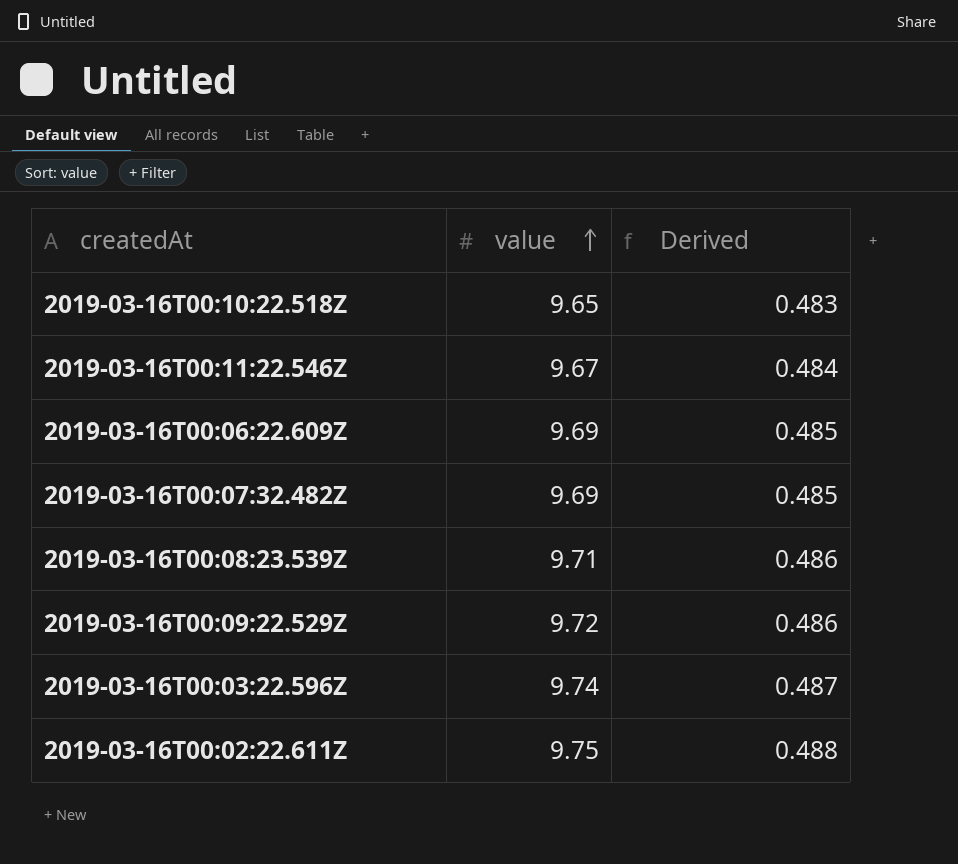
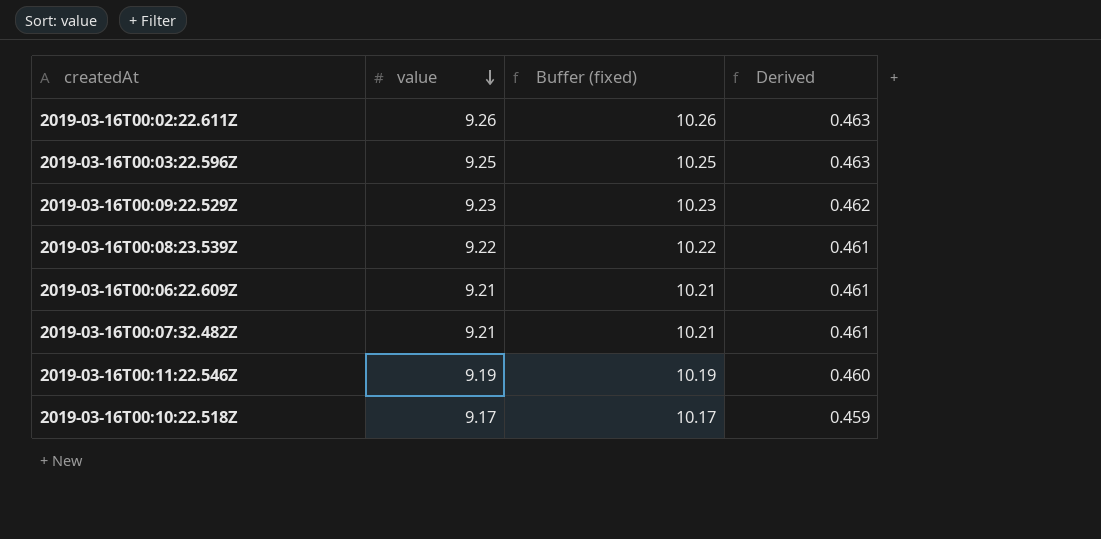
row order: value ascending -> value descending
column Buffer (fixed) | formula: none -> [value] + 1
2019-03-16T00:02:22.611Z | value: 9.75 -> 9.26
2019-03-16T00:02:22.611Z | Derived: 0.488 -> 0.463
2019-03-16T00:03:22.596Z | value: 9.74 -> 9.25
2019-03-16T00:03:22.596Z | Derived: 0.487 -> 0.463
2019-03-16T00:09:22.529Z | value: 9.72 -> 9.23
2019-03-16T00:09:22.529Z | Derived: 0.486 -> 0.462
2019-03-16T00:08:23.539Z | value: 9.71 -> 9.22
2019-03-16T00:08:23.539Z | Derived: 0.486 -> 0.461
2019-03-16T00:06:22.609Z | value: 9.69 -> 9.21
2019-03-16T00:06:22.609Z | Derived: 0.485 -> 0.461
2019-03-16T00:07:32.482Z | value: 9.69 -> 9.21
2019-03-16T00:07:32.482Z | Derived: 0.485 -> 0.461
2019-03-16T00:11:22.546Z | value: 9.67 -> 9.19
2019-03-16T00:11:22.546Z | Derived: 0.484 -> 0.460
2019-03-16T00:10:22.518Z | value: 9.65 -> 9.17
2019-03-16T00:10:22.518Z | Derived: 0.483 -> 0.459

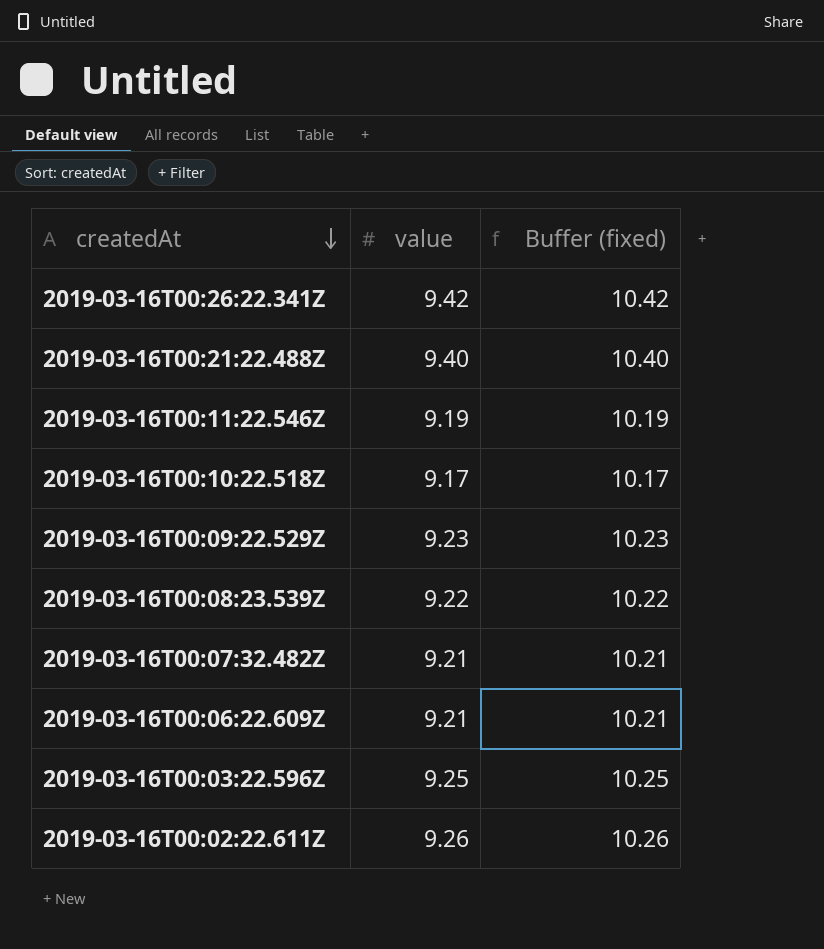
row order: value descending -> createdAt descending
column Derived | formula: [value] * 0.05 -> none
row 2019-03-16T00:26:22.341Z: none -> 9.42 | 10.42
row 2019-03-16T00:21:22.488Z: none -> 9.40 | 10.40

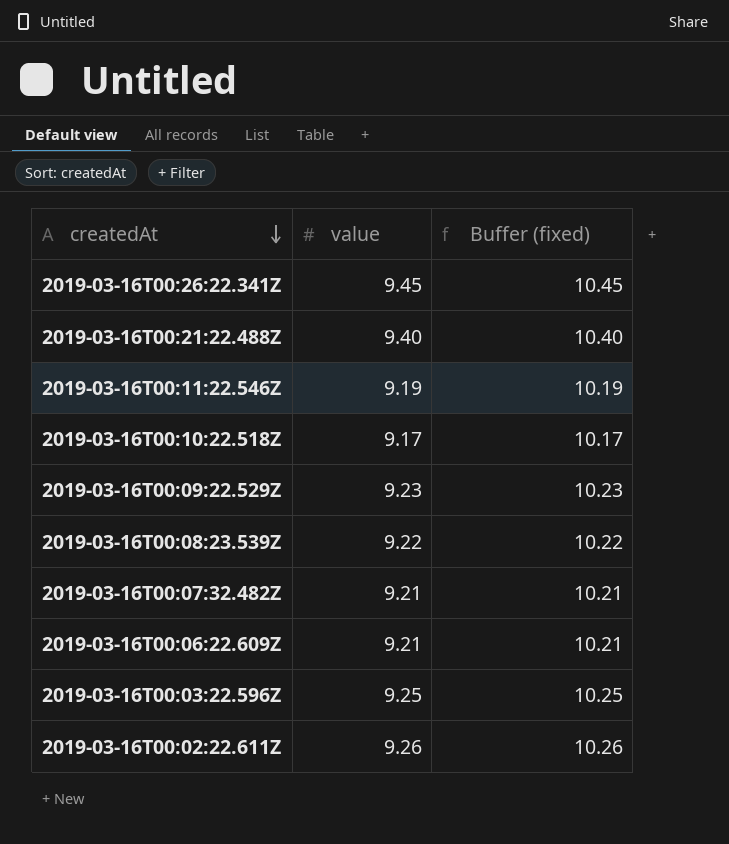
2019-03-16T00:26:22.341Z | value: 9.42 -> 9.45
2019-03-16T00:26:22.341Z | Buffer (fixed): 10.42 -> 10.45

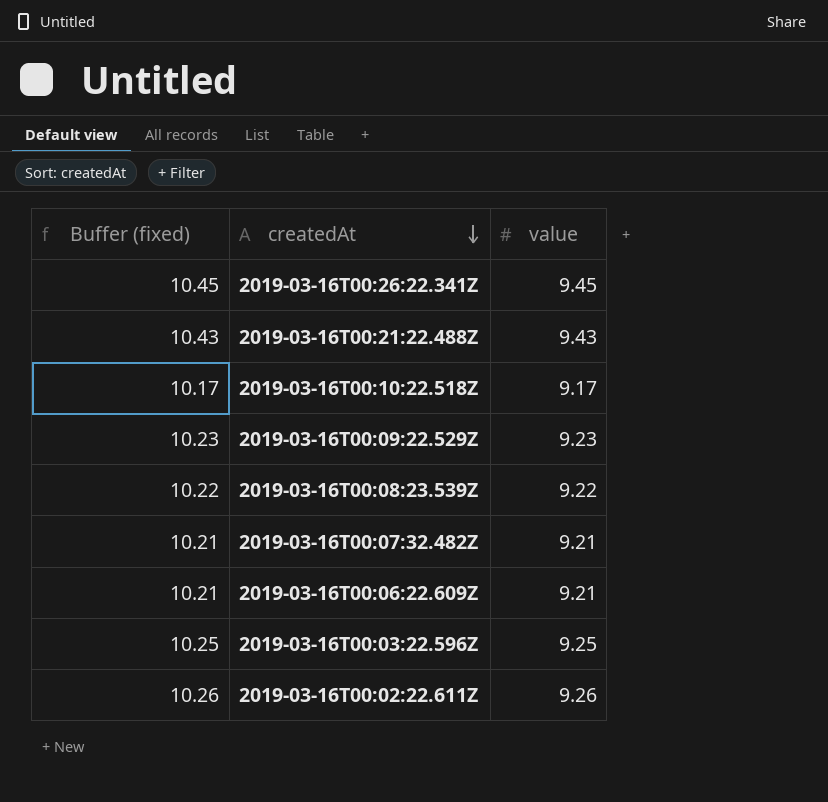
column Buffer (fixed) | position: 3 -> 1
row 2019-03-16T00:11:22.546Z: 9.19 | 10.19 -> none
2019-03-16T00:21:22.488Z | Buffer (fixed): 10.40 -> 10.43
2019-03-16T00:21:22.488Z | value: 9.40 -> 9.43

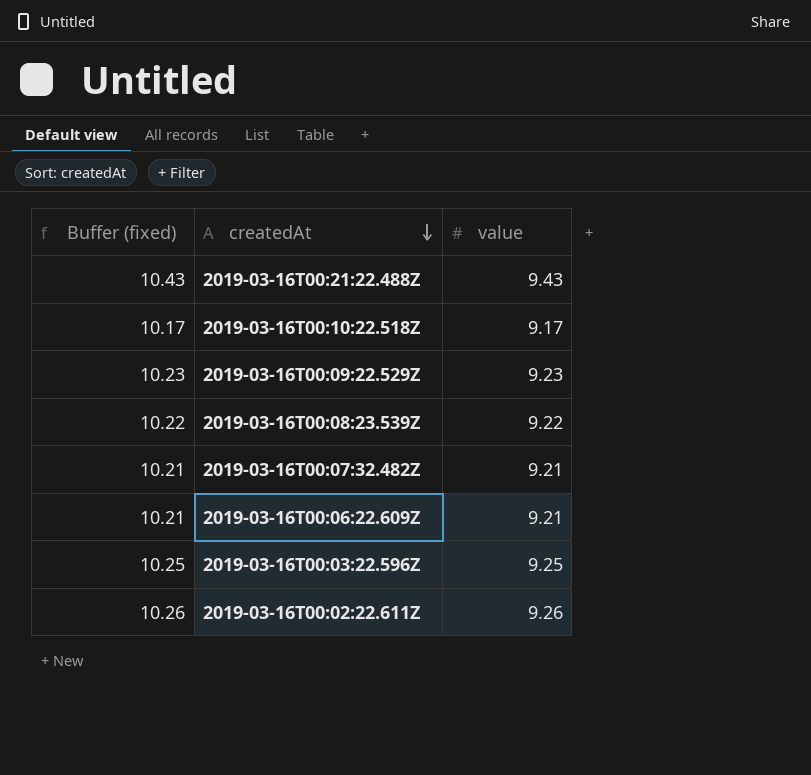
row 2019-03-16T00:26:22.341Z: 10.45 | 9.45 -> none

